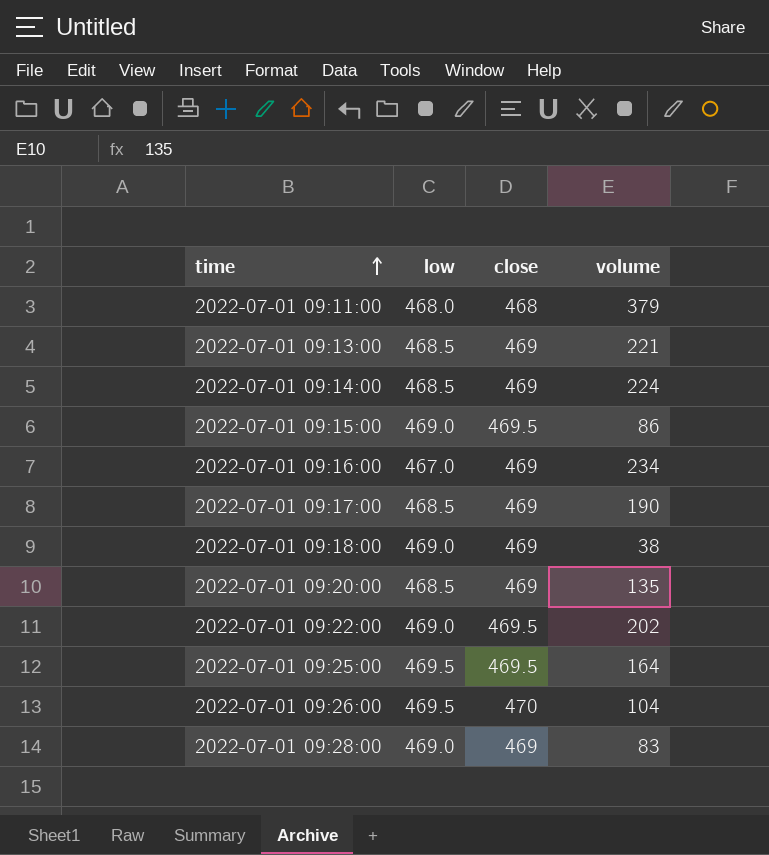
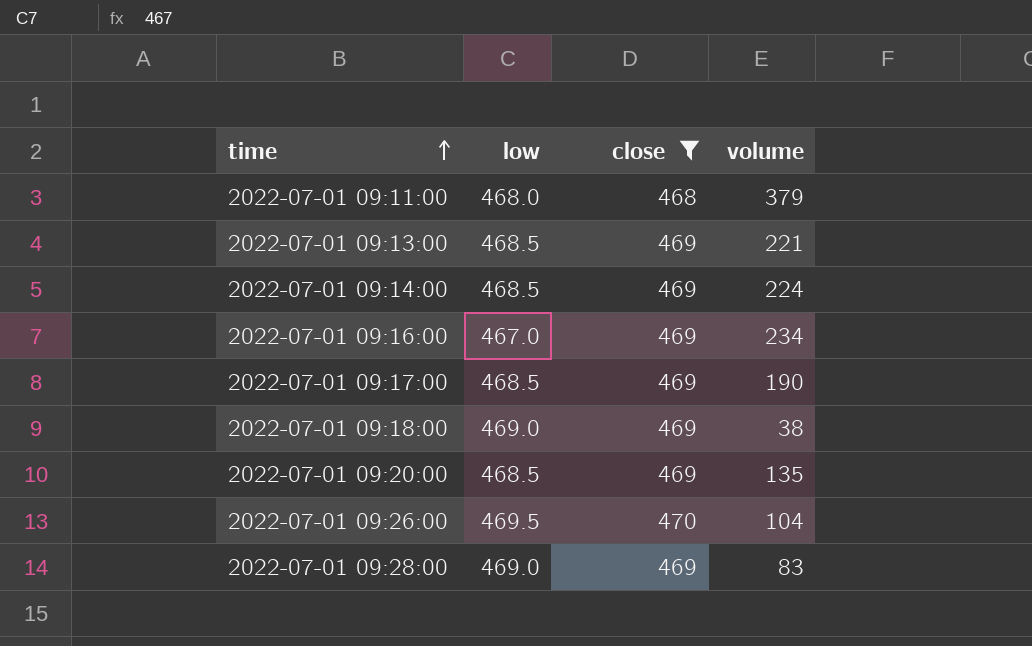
filter: none -> close != 469.5

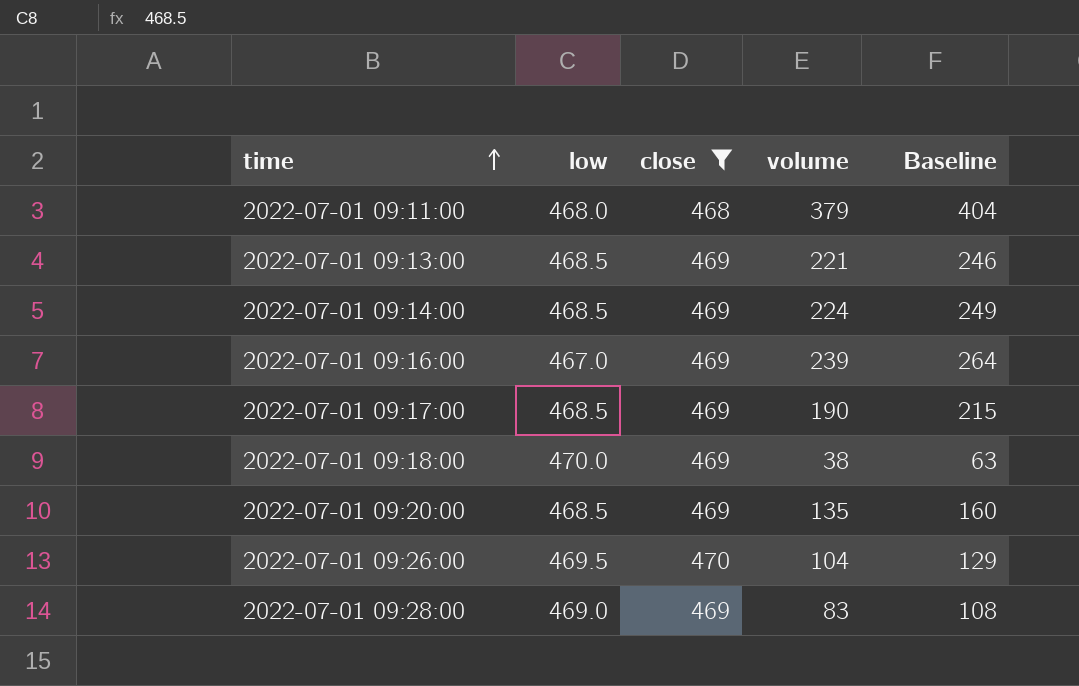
column Baseline | formula: none -> [volume] + 25
2022-07-01 09:16:00 | volume: 234 -> 239
2022-07-01 09:18:00 | low: 469.0 -> 470.0

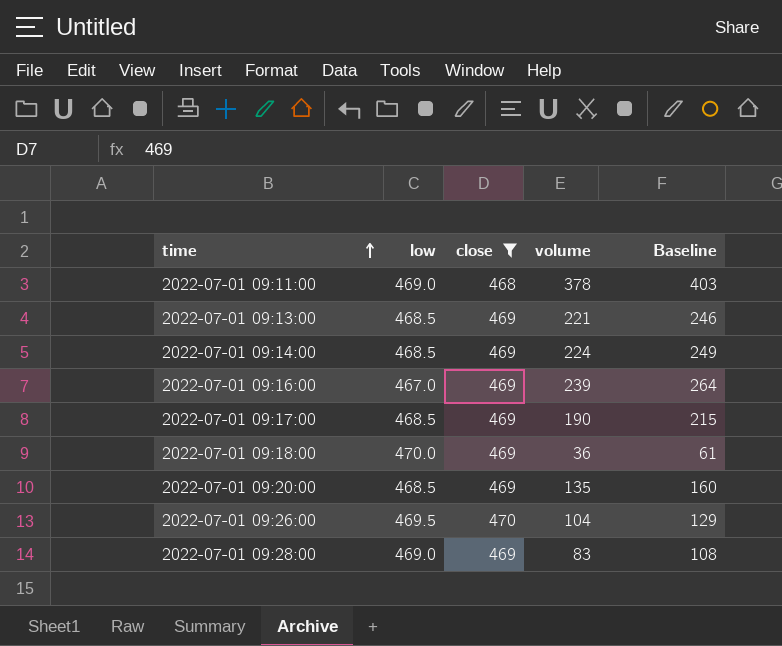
2022-07-01 09:11:00 | low: 468.0 -> 469.0
2022-07-01 09:11:00 | volume: 379 -> 378
2022-07-01 09:11:00 | Baseline: 404 -> 403
2022-07-01 09:18:00 | volume: 38 -> 36
2022-07-01 09:18:00 | Baseline: 63 -> 61

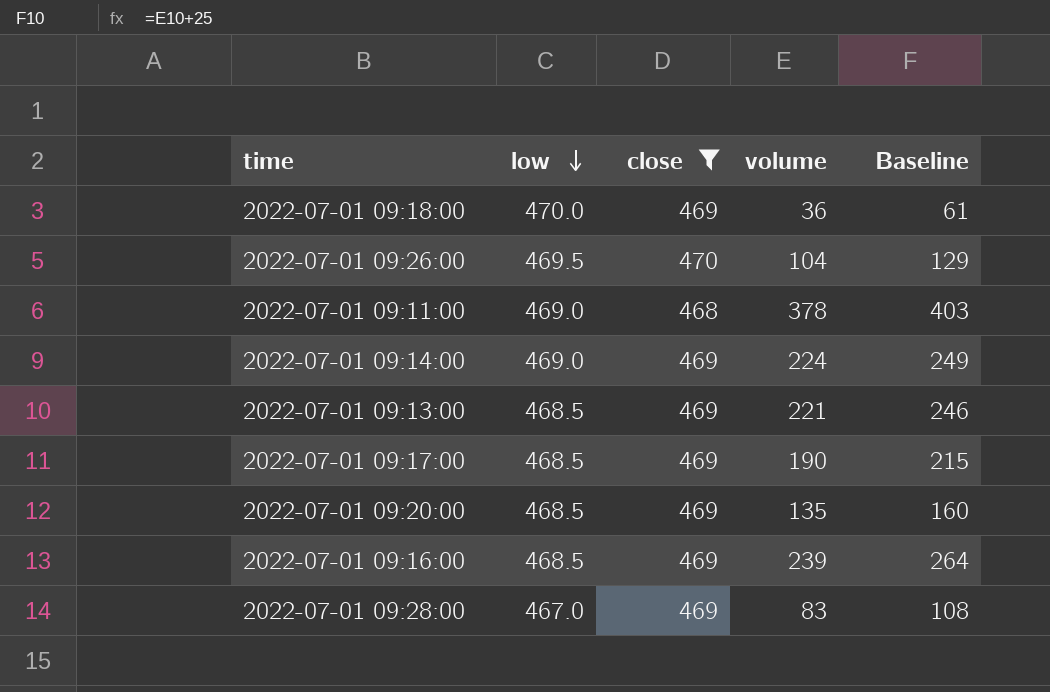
row order: time ascending -> low descending
2022-07-01 09:14:00 | low: 468.5 -> 469.0
2022-07-01 09:16:00 | low: 467.0 -> 468.5
2022-07-01 09:28:00 | low: 469.0 -> 467.0

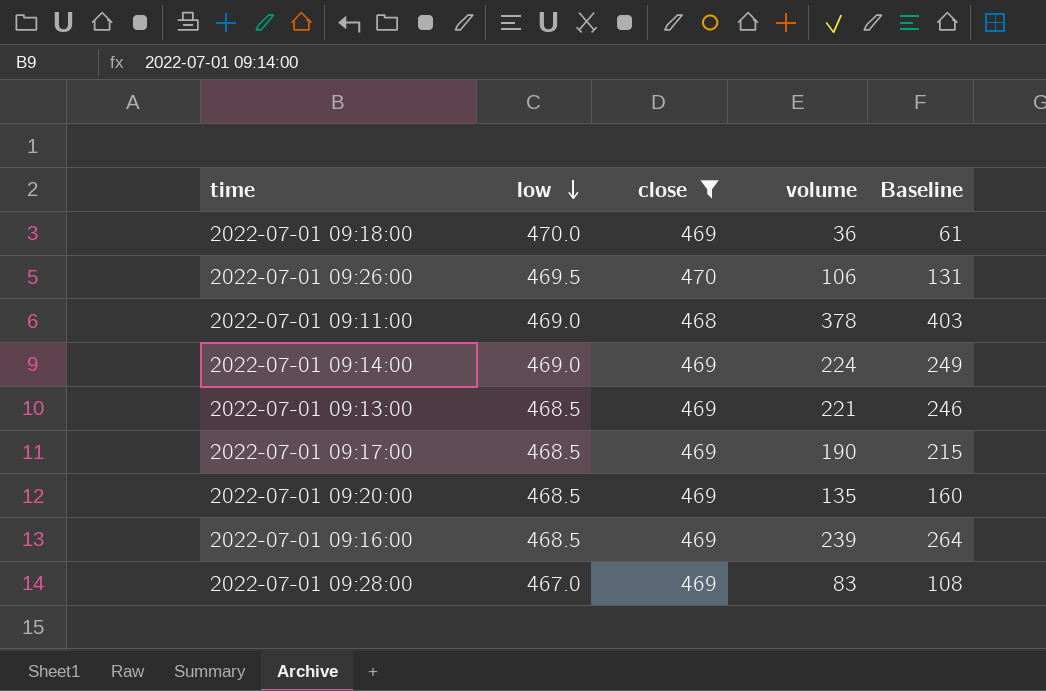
2022-07-01 09:26:00 | volume: 104 -> 106
2022-07-01 09:26:00 | Baseline: 129 -> 131

